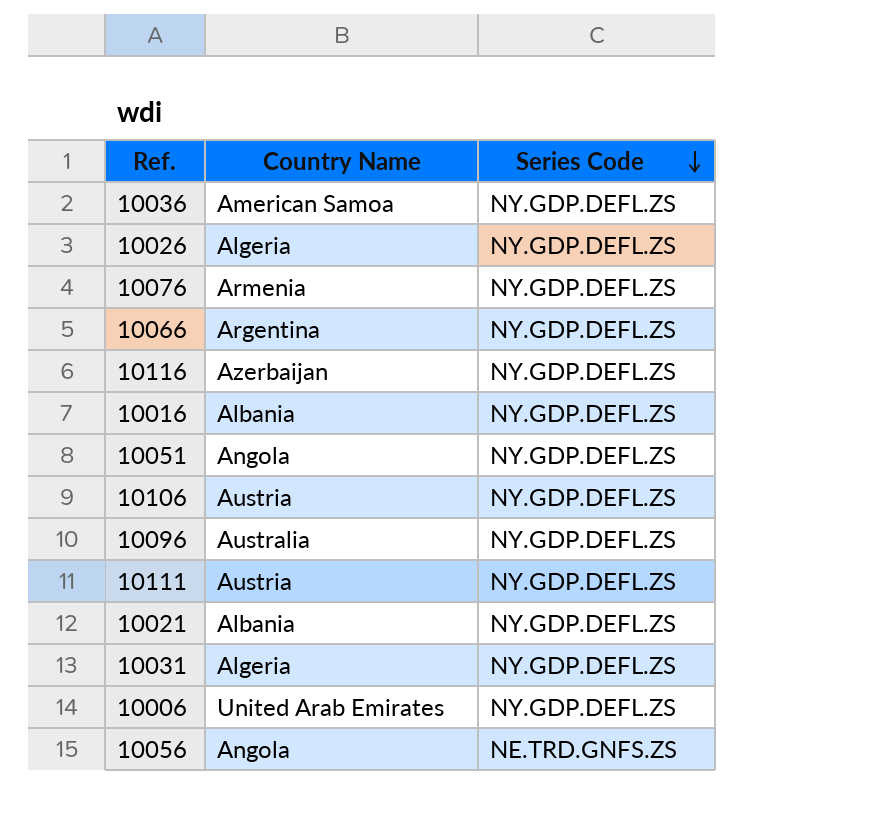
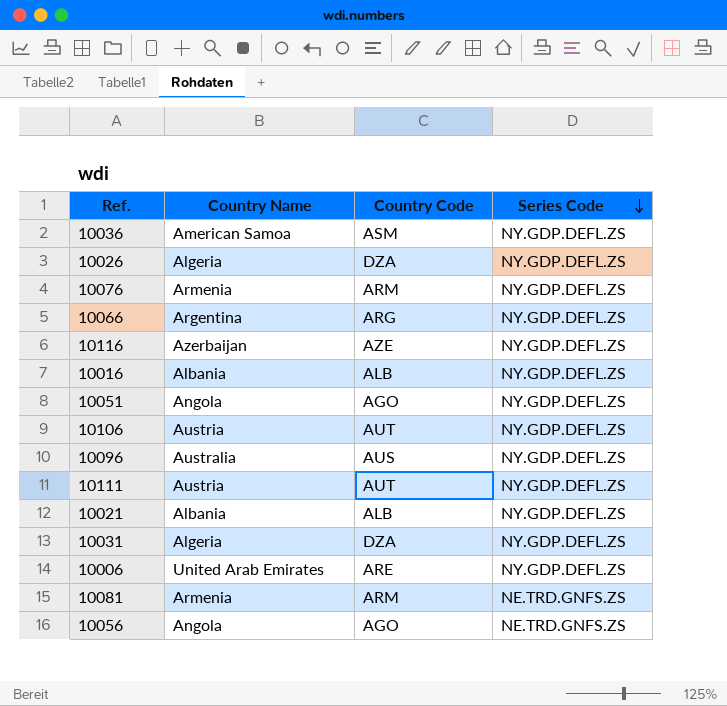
column Country Code | position: none -> 3
row 10081: none -> Armenia | ARM | NE.TRD.GNFS.ZS

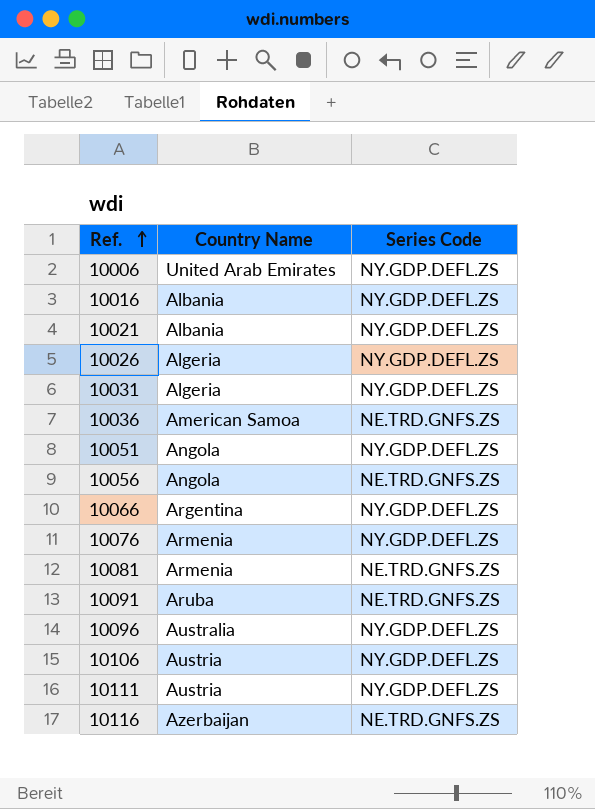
row order: Series Code descending -> Ref. ascending
column Country Code | position: 3 -> none
10036 | Series Code: NY.GDP.DEFL.ZS -> NE.TRD.GNFS.ZS
row 10091: none -> Aruba | NE.TRD.GNFS.ZS
10116 | Series Code: NY.GDP.DEFL.ZS -> NE.TRD.GNFS.ZS

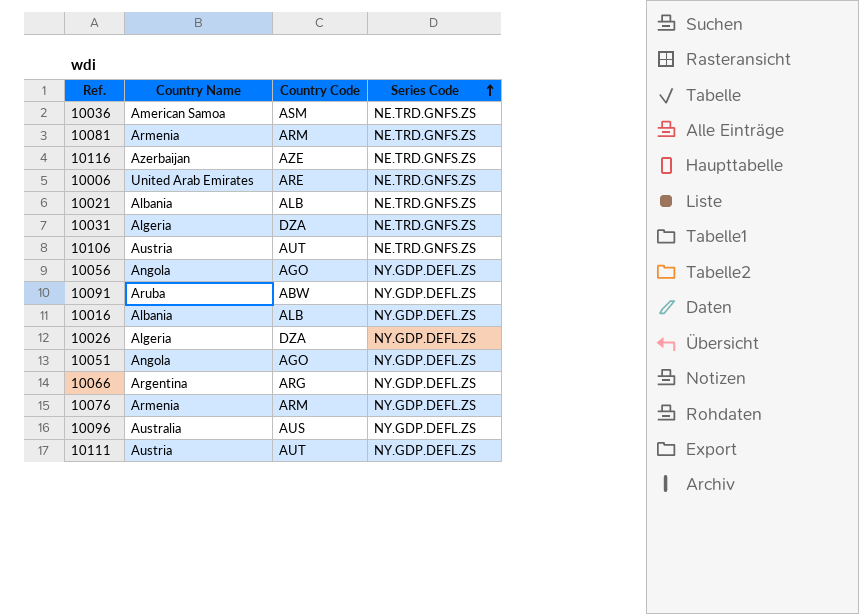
row order: Ref. ascending -> Series Code ascending
column Country Code | position: none -> 3
10006 | Series Code: NY.GDP.DEFL.ZS -> NE.TRD.GNFS.ZS
10021 | Series Code: NY.GDP.DEFL.ZS -> NE.TRD.GNFS.ZS
10031 | Series Code: NY.GDP.DEFL.ZS -> NE.TRD.GNFS.ZS
10106 | Series Code: NY.GDP.DEFL.ZS -> NE.TRD.GNFS.ZS
10056 | Series Code: NE.TRD.GNFS.ZS -> NY.GDP.DEFL.ZS
10091 | Series Code: NE.TRD.GNFS.ZS -> NY.GDP.DEFL.ZS

